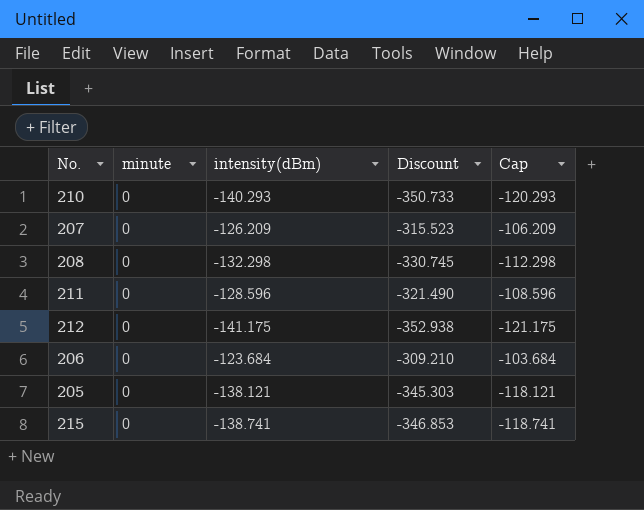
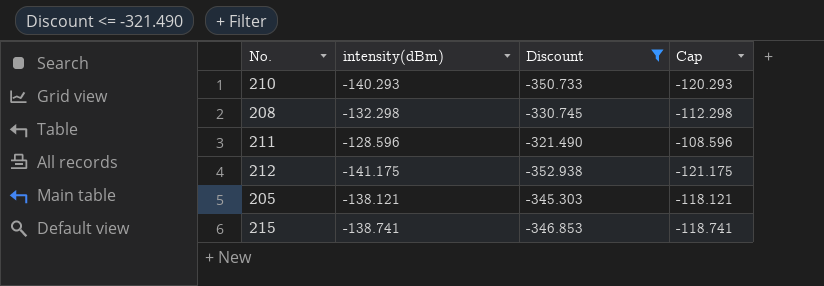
filter: none -> Discount <= -321.490
column minute | position: 2 -> none

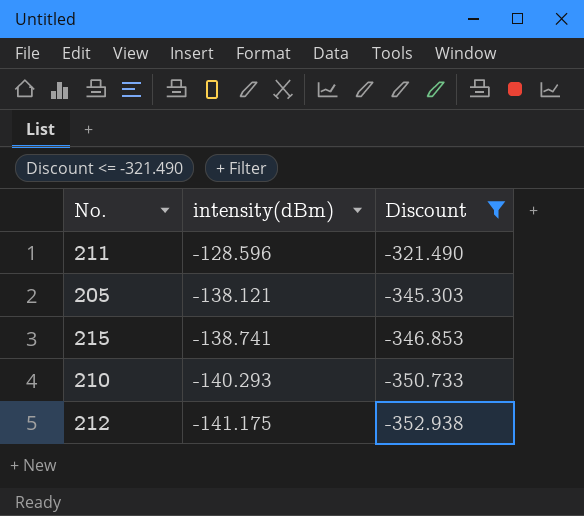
row order: none -> intensity(dBm) descending
column Cap | formula: [intensity(dBm)] + 20 -> none
row 208: -132.298 | -330.745 | -112.298 -> none

